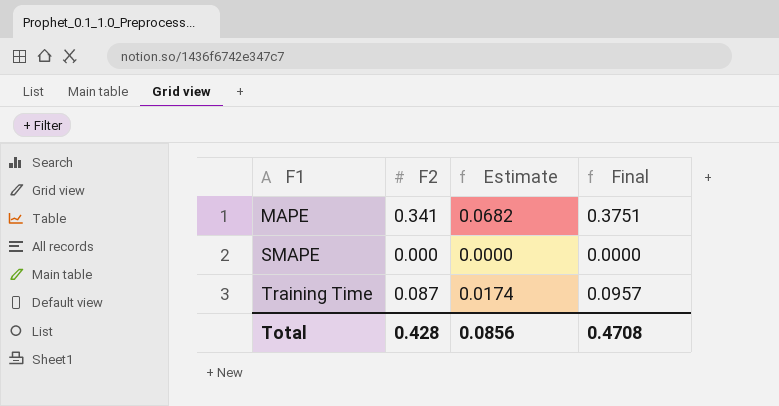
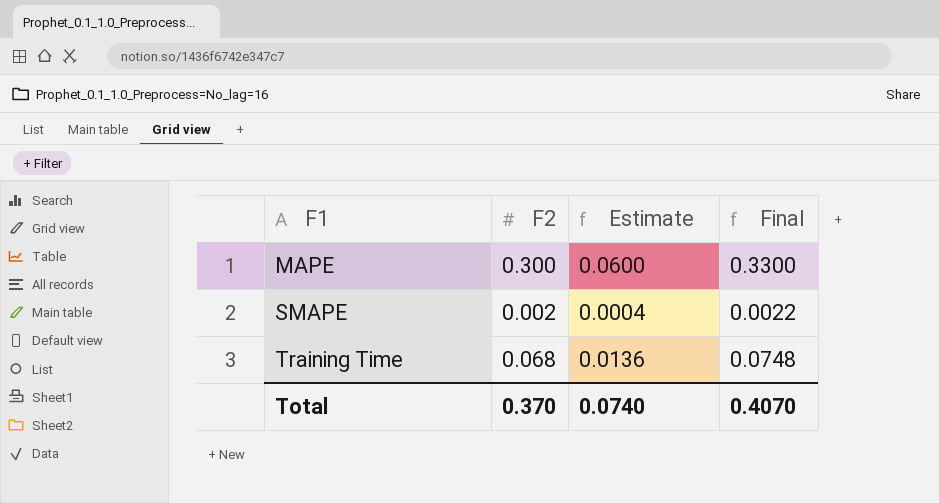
MAPE | F2: 0.341 -> 0.300
MAPE | Estimate: 0.0682 -> 0.0600
MAPE | Final: 0.3751 -> 0.3300
SMAPE | F2: 0.000 -> 0.002
SMAPE | Estimate: 0.0000 -> 0.0004
SMAPE | Final: 0.0000 -> 0.0022
Training Time | F2: 0.087 -> 0.068
Training Time | Estimate: 0.0174 -> 0.0136
Training Time | Final: 0.0957 -> 0.0748
Total | F2: 0.428 -> 0.370
Total | Estimate: 0.0856 -> 0.0740
Total | Final: 0.4708 -> 0.4070

